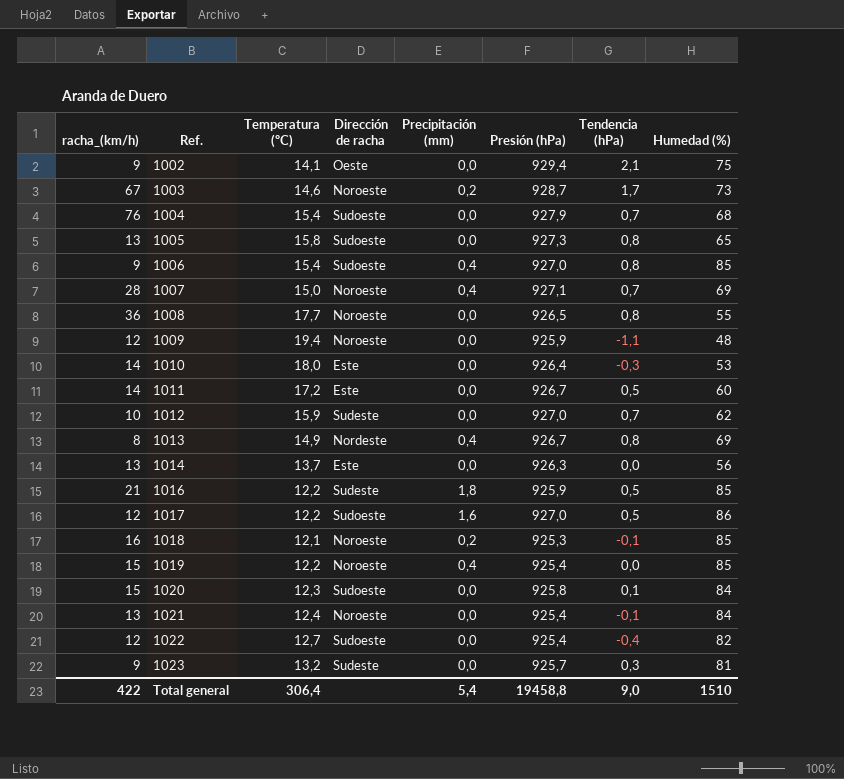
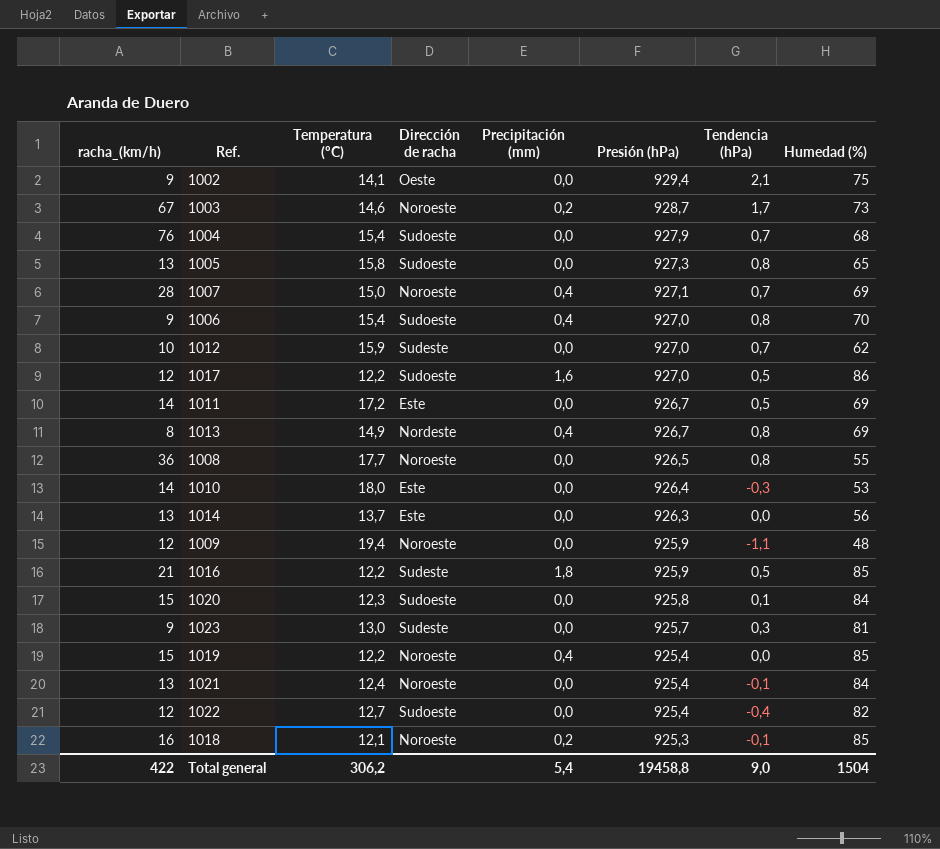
row order: Ref. ascending -> Presión (hPa) descending
1006 | Humedad (%): 85 -> 70
1011 | Humedad (%): 60 -> 69
1023 | Temperatura (ºC): 13,2 -> 13,0
Total general | Temperatura (ºC): 306,4 -> 306,2
Total general | Humedad (%): 1510 -> 1504

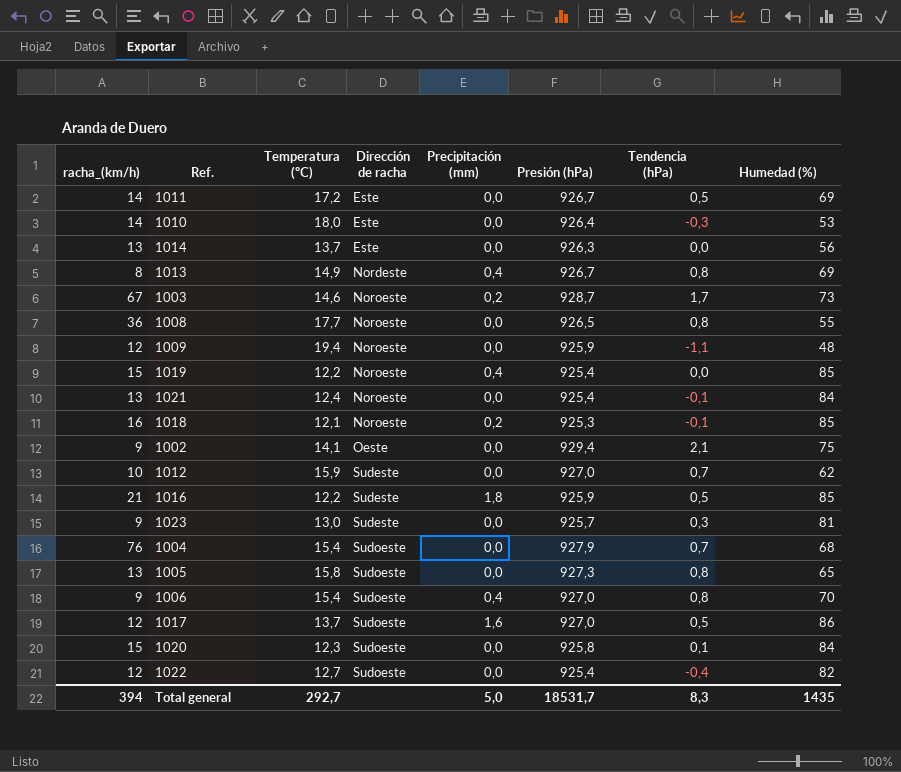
row order: Presión (hPa) descending -> Dirección de racha ascending
row 1007: 28 | 15,0 | Noroeste | 0,4 | 927,1 | 0,7 | 69 -> none
1017 | Temperatura (ºC): 12,2 -> 13,7
Total general | racha_(km/h): 422 -> 394
Total general | Temperatura (ºC): 306,2 -> 292,7
Total general | Precipitación (mm): 5,4 -> 5,0
Total general | Presión (hPa): 19458,8 -> 18531,7
Total general | Tendencia (hPa): 9,0 -> 8,3
Total general | Humedad (%): 1504 -> 1435

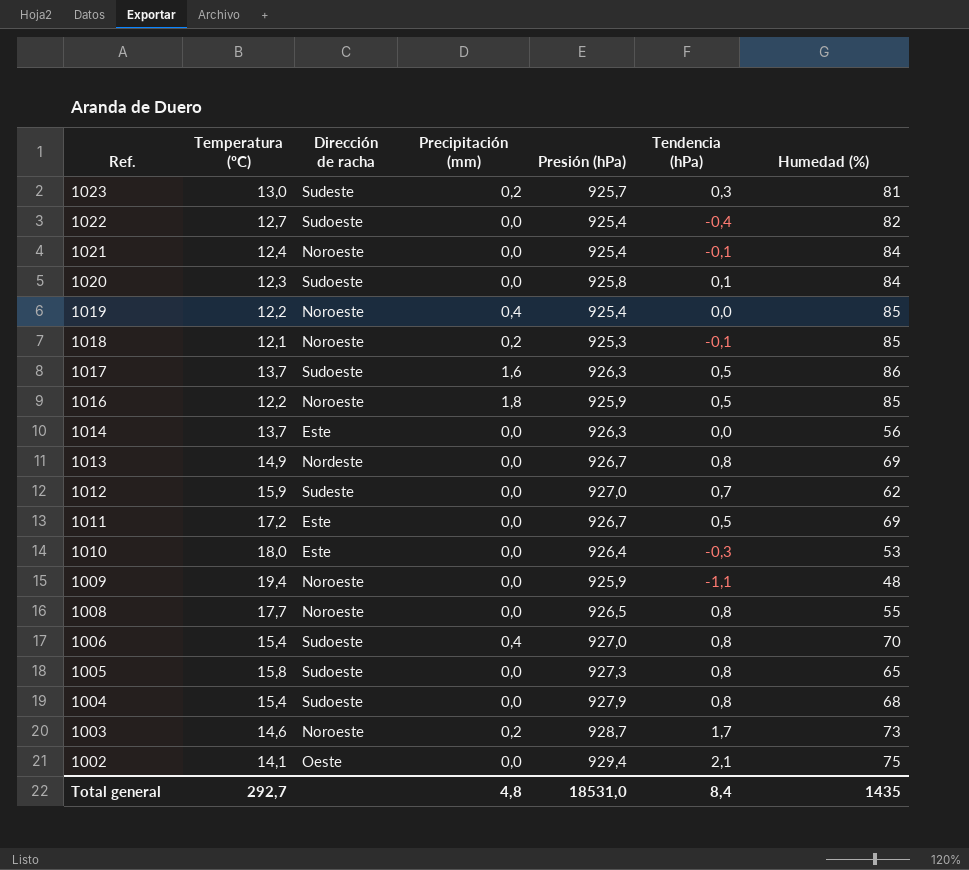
row order: Dirección de racha ascending -> Ref. descending
column racha_(km/h) | position: 1 -> none
1023 | Precipitación (mm): 0,0 -> 0,2
1017 | Presión (hPa): 927,0 -> 926,3
1016 | Dirección de racha: Sudeste -> Noroeste
1013 | Precipitación (mm): 0,4 -> 0,0
1004 | Tendencia (hPa): 0,7 -> 0,8
Total general | Precipitación (mm): 5,0 -> 4,8
Total general | Presión (hPa): 18531,7 -> 18531,0
Total general | Tendencia (hPa): 8,3 -> 8,4

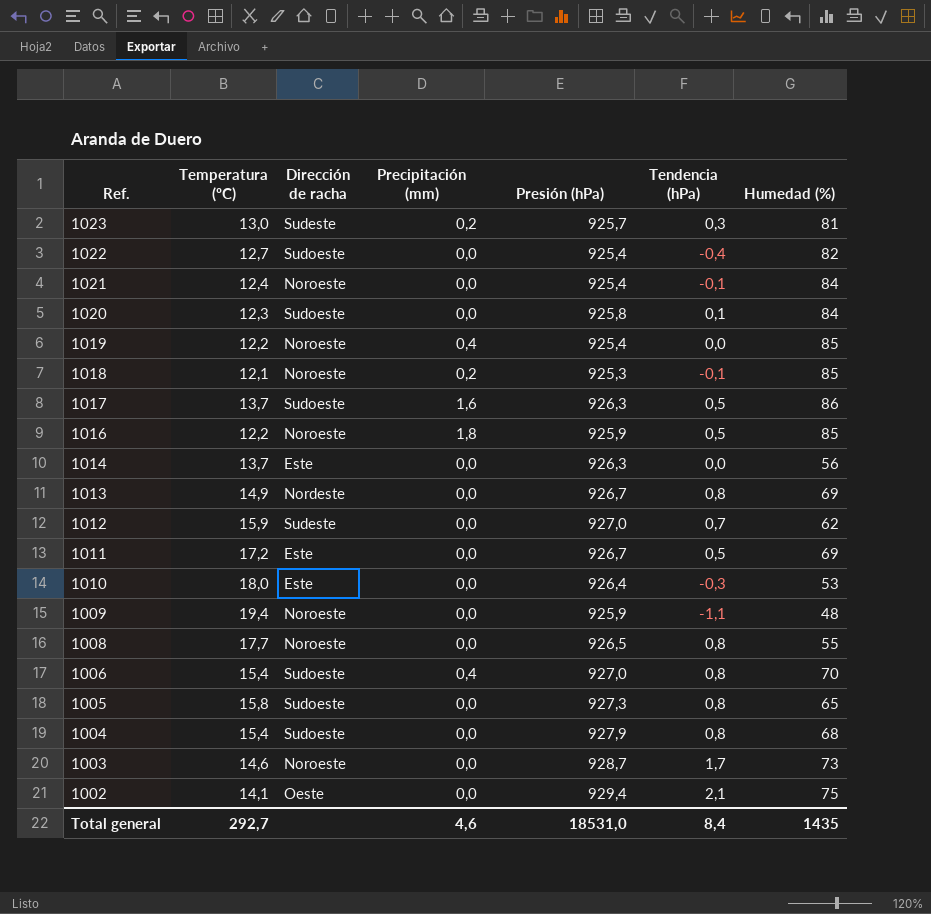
1003 | Precipitación (mm): 0,2 -> 0,0
Total general | Precipitación (mm): 4,8 -> 4,6

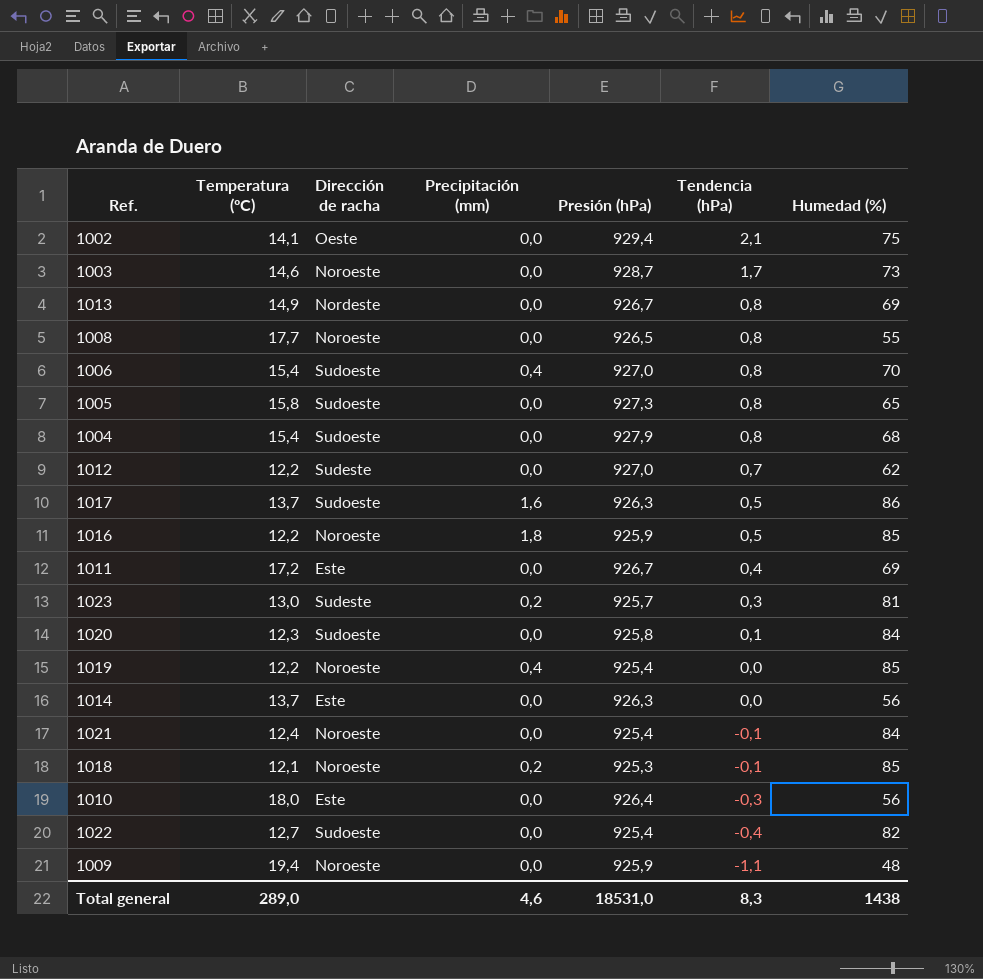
row order: Ref. descending -> Tendencia (hPa) descending
1012 | Temperatura (ºC): 15,9 -> 12,2
1011 | Tendencia (hPa): 0,5 -> 0,4
1010 | Humedad (%): 53 -> 56
Total general | Temperatura (ºC): 292,7 -> 289,0
Total general | Tendencia (hPa): 8,4 -> 8,3
Total general | Humedad (%): 1435 -> 1438

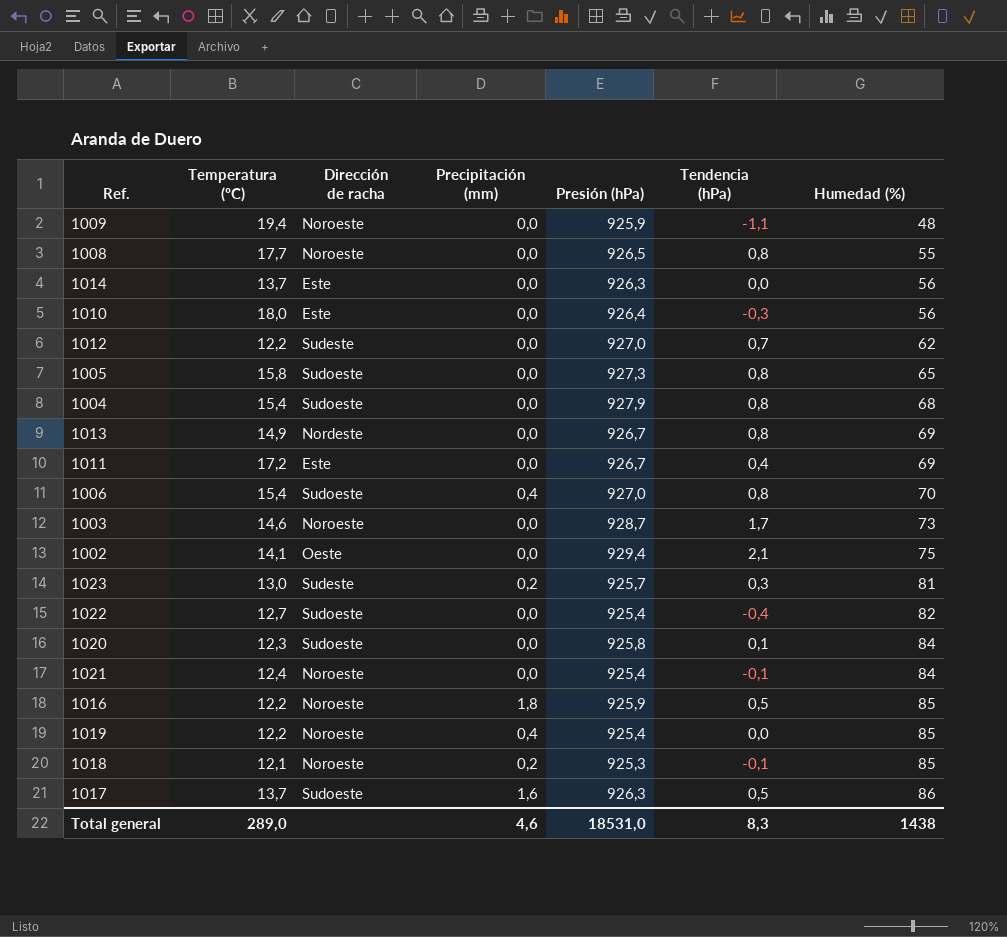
row order: Tendencia (hPa) descending -> Humedad (%) ascending

